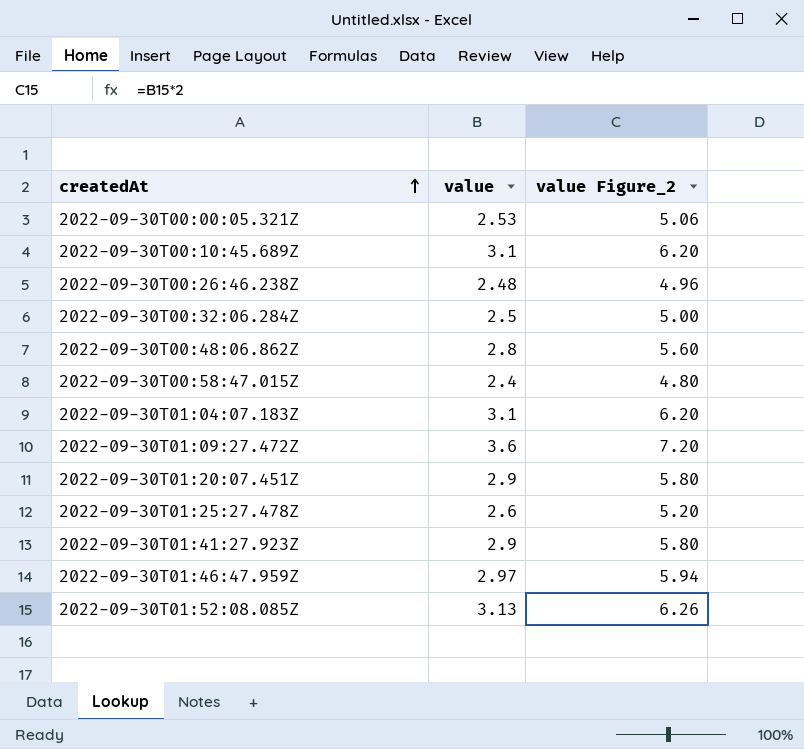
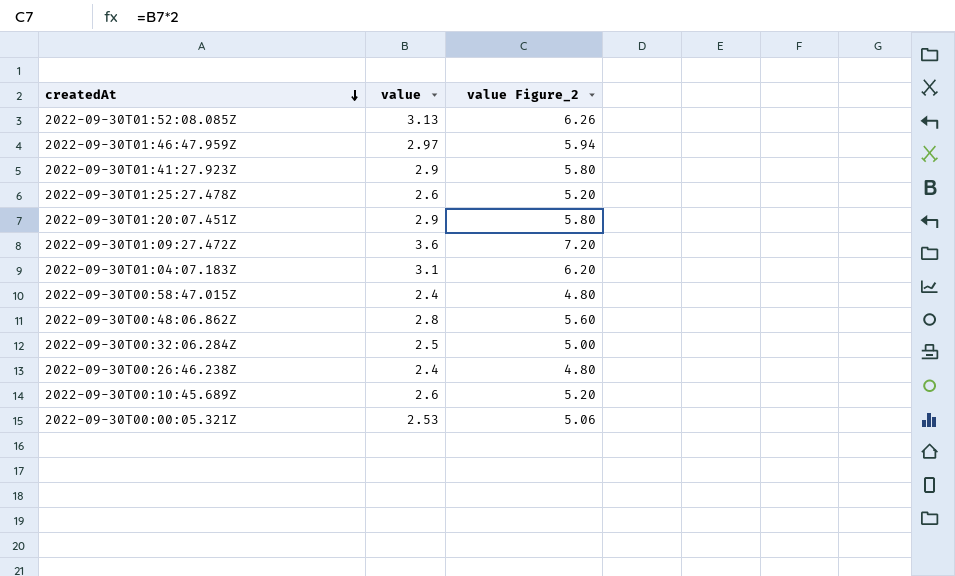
row order: createdAt ascending -> createdAt descending
2022-09-30T00:26:46.238Z | value: 2.48 -> 2.4
2022-09-30T00:26:46.238Z | value Figure_2: 4.96 -> 4.80
2022-09-30T00:10:45.689Z | value: 3.1 -> 2.6
2022-09-30T00:10:45.689Z | value Figure_2: 6.20 -> 5.20

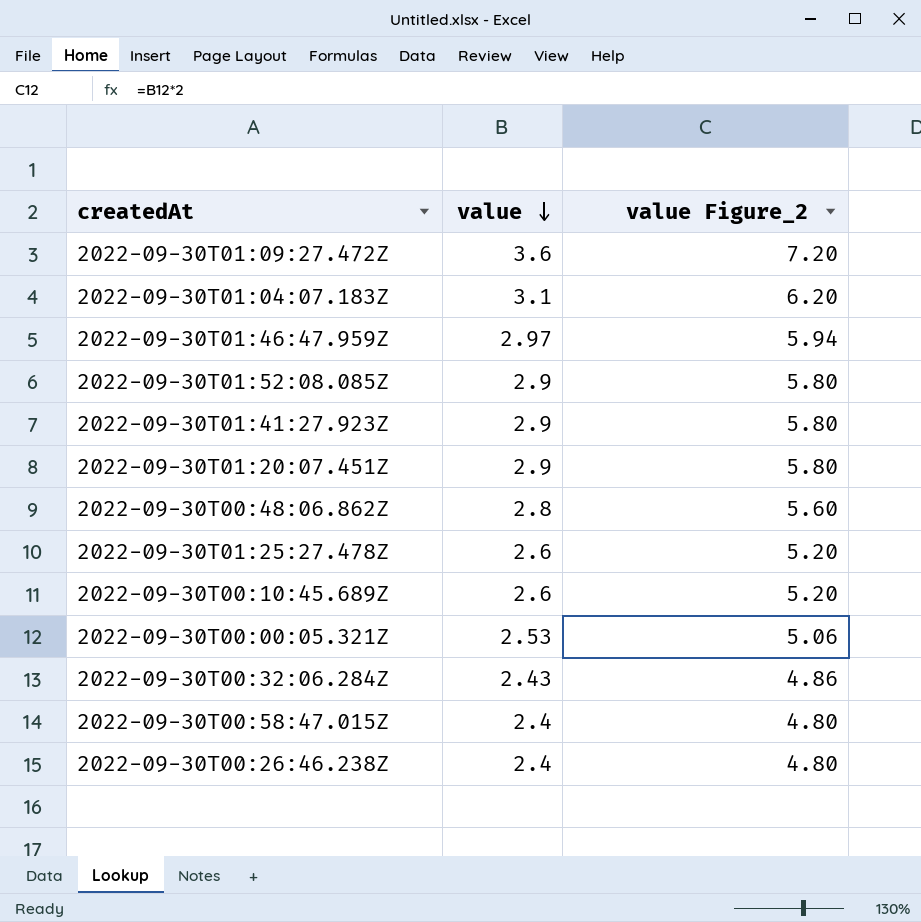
row order: createdAt descending -> value descending
2022-09-30T01:52:08.085Z | value: 3.13 -> 2.9
2022-09-30T01:52:08.085Z | value Figure_2: 6.26 -> 5.80
2022-09-30T00:32:06.284Z | value: 2.5 -> 2.43
2022-09-30T00:32:06.284Z | value Figure_2: 5.00 -> 4.86

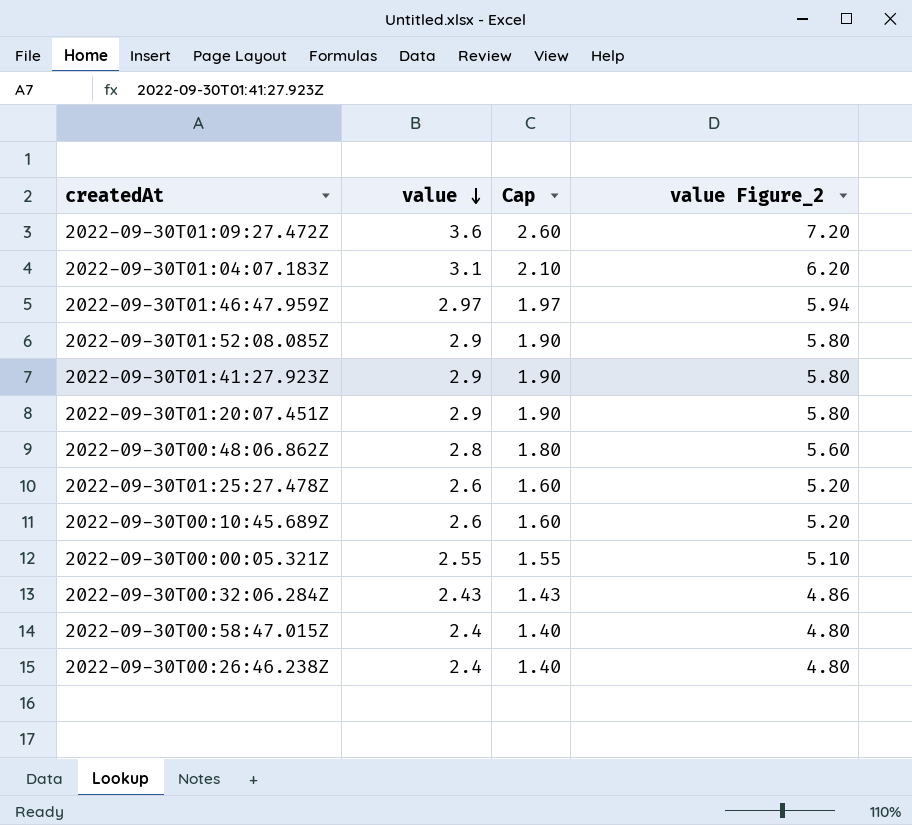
column Cap | formula: none -> [value] - 1
2022-09-30T00:00:05.321Z | value: 2.53 -> 2.55
2022-09-30T00:00:05.321Z | value Figure_2: 5.06 -> 5.10

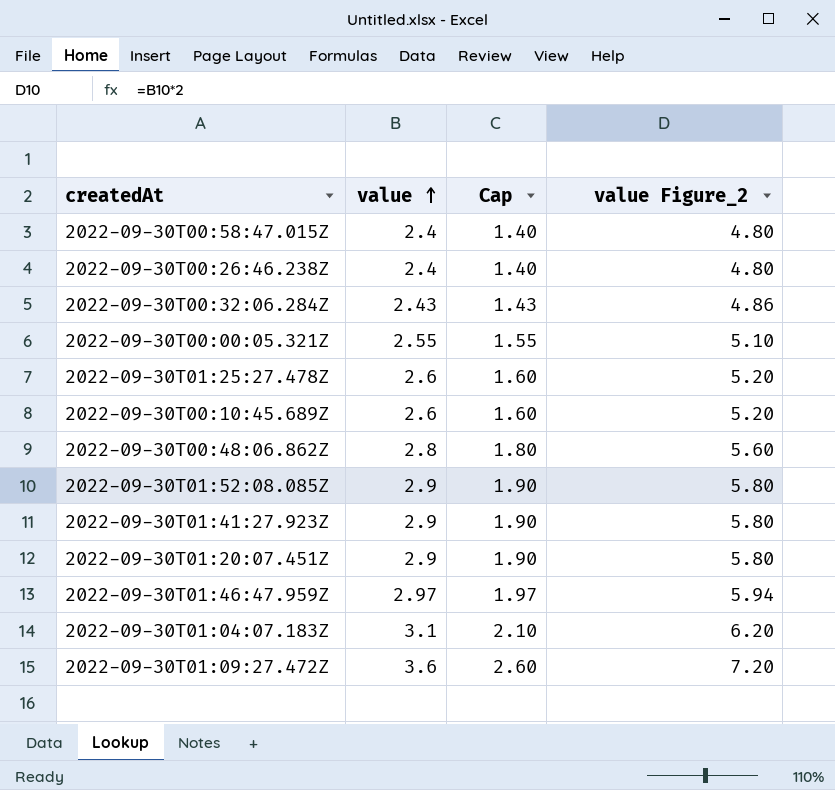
row order: value descending -> value ascending

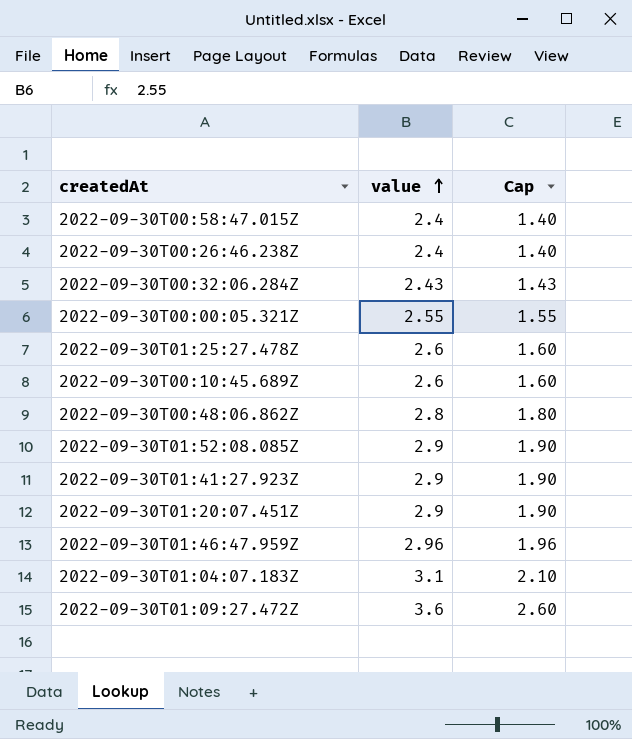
column value Figure_2 | formula: [value] * 2 -> none
2022-09-30T01:46:47.959Z | value: 2.97 -> 2.96
2022-09-30T01:46:47.959Z | Cap: 1.97 -> 1.96

